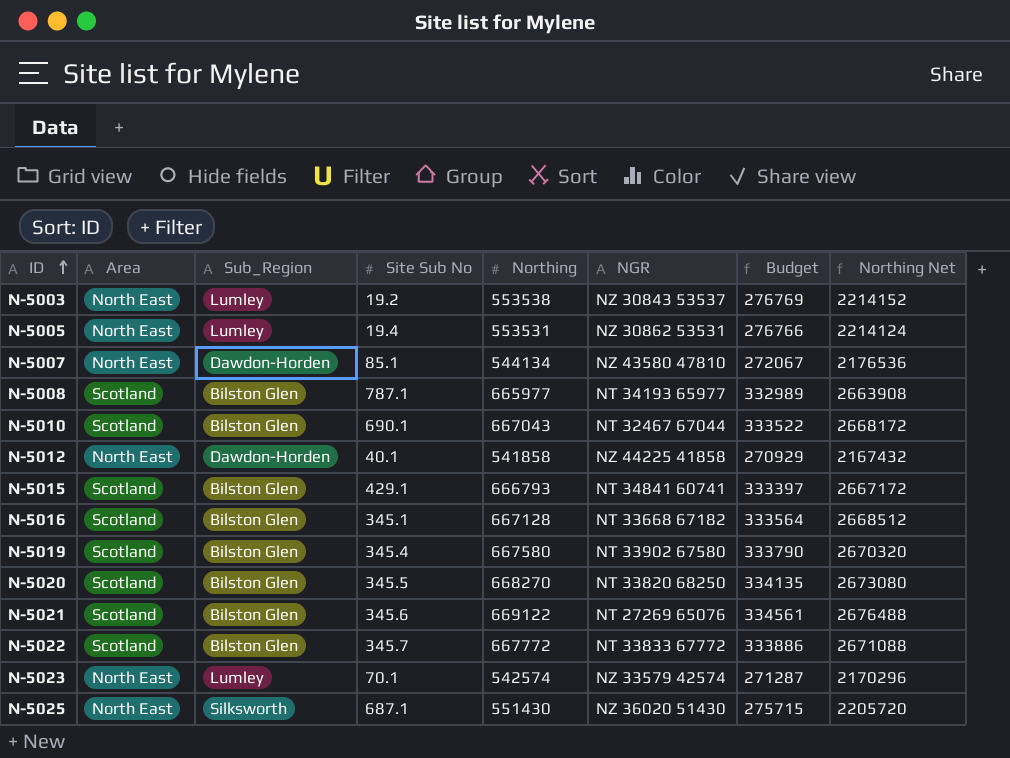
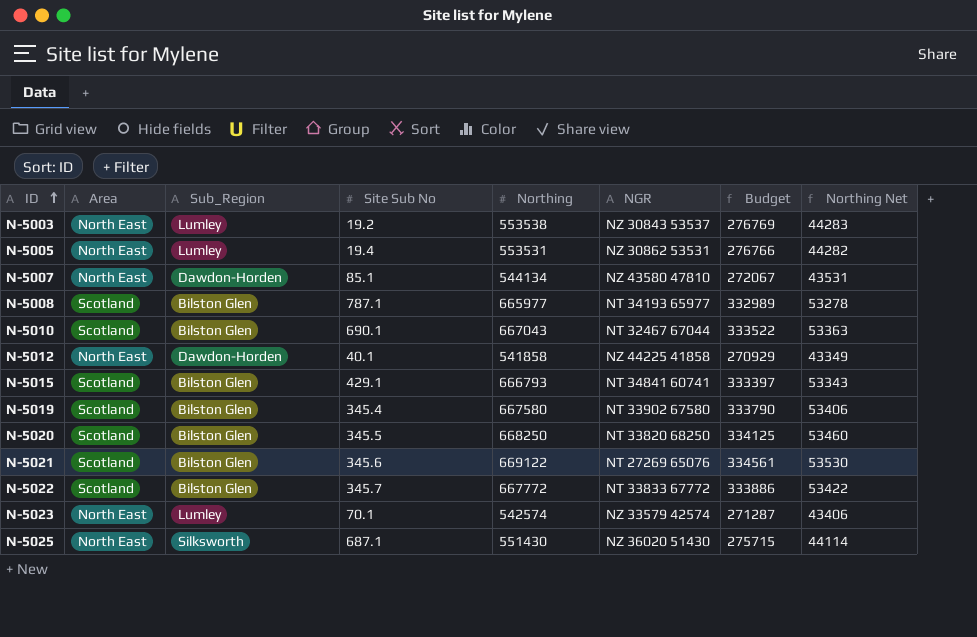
column Northing Net | formula: [Northing] * 4 -> [Northing] * 0.08
row N-5016: Scotland | Bilston Glen | 345.1 | 667128 | NT 33668 67182 | 333564 | 2668512 -> none
N-5020 | Northing: 668270 -> 668250
N-5020 | Budget: 334135 -> 334125

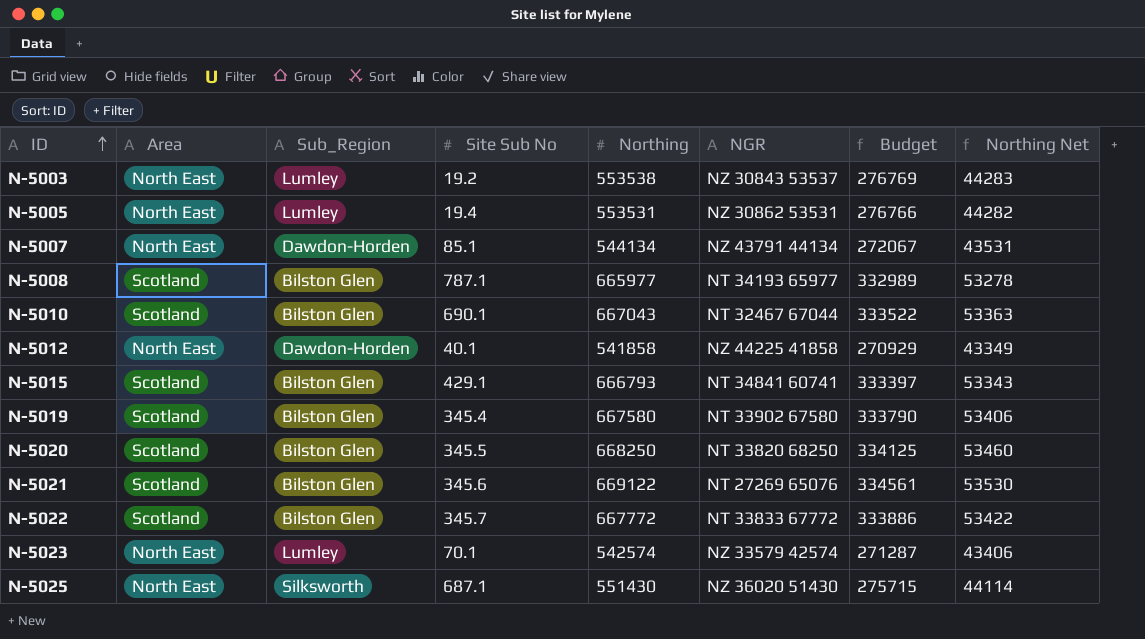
N-5007 | NGR: NZ 43580 47810 -> NZ 43791 44134

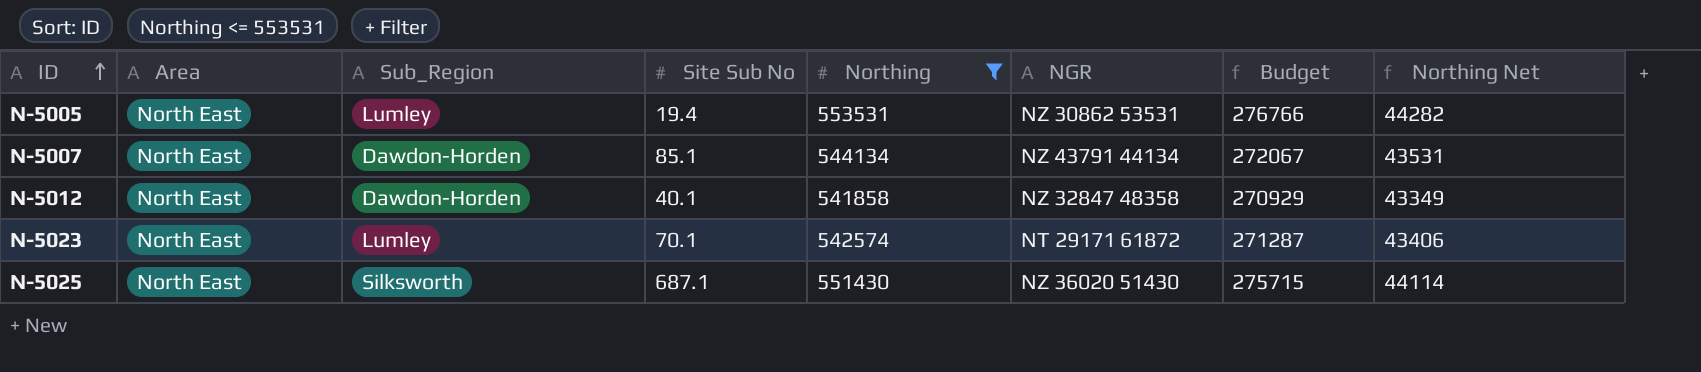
filter: none -> Northing <= 553531
N-5012 | NGR: NZ 44225 41858 -> NZ 32847 48358
N-5023 | NGR: NZ 33579 42574 -> NT 29171 61872

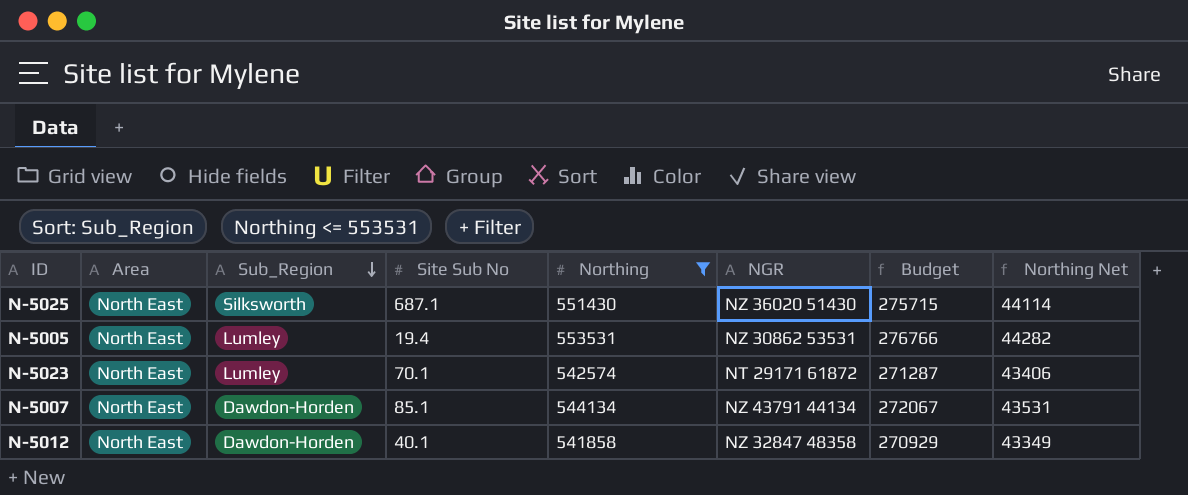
row order: ID ascending -> Sub_Region descending

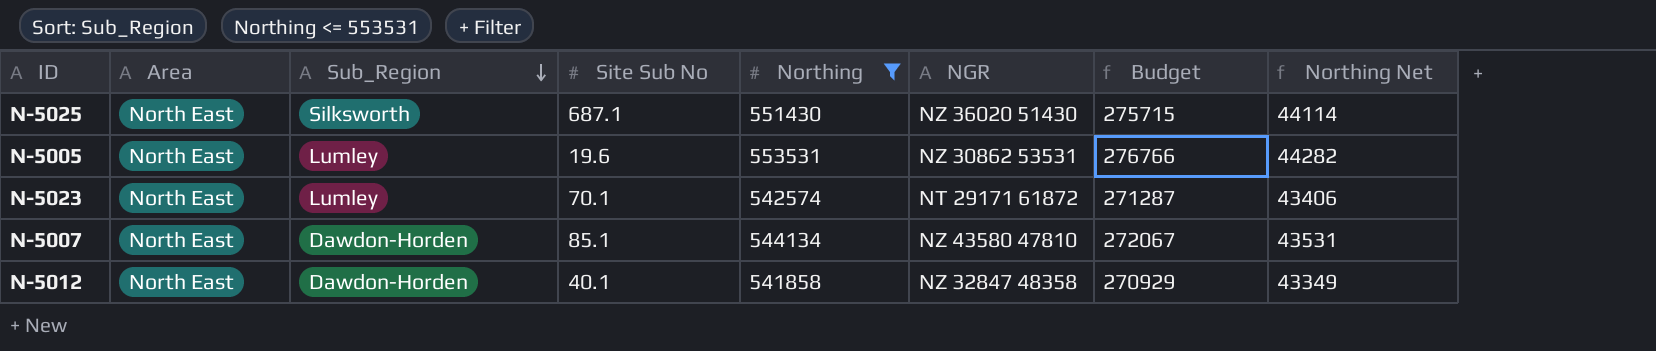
N-5005 | Site Sub No: 19.4 -> 19.6
N-5007 | NGR: NZ 43791 44134 -> NZ 43580 47810

